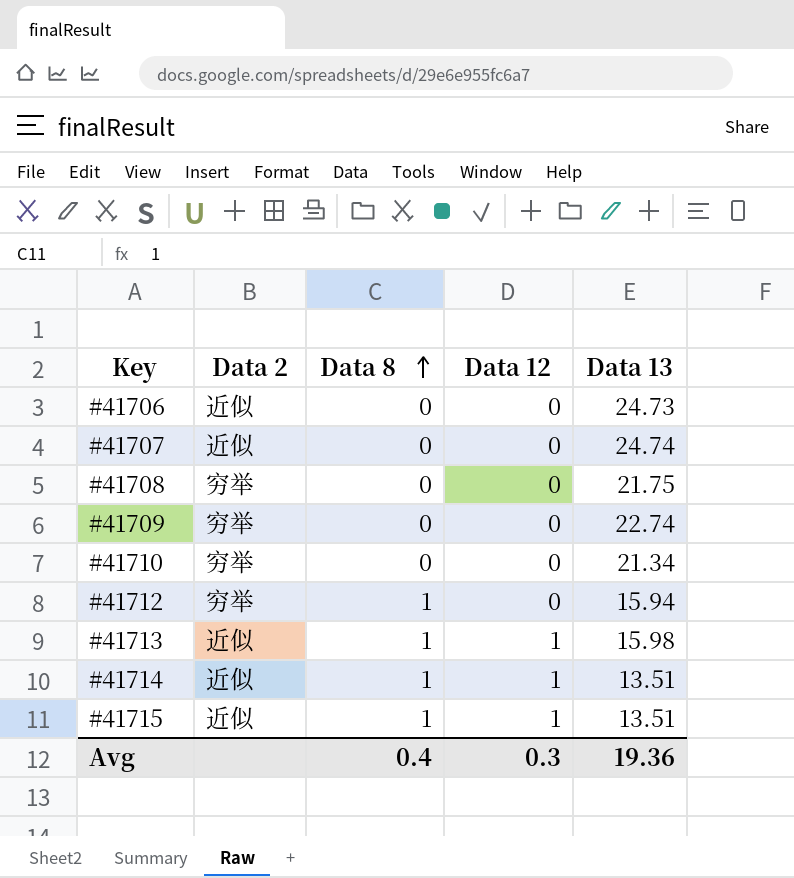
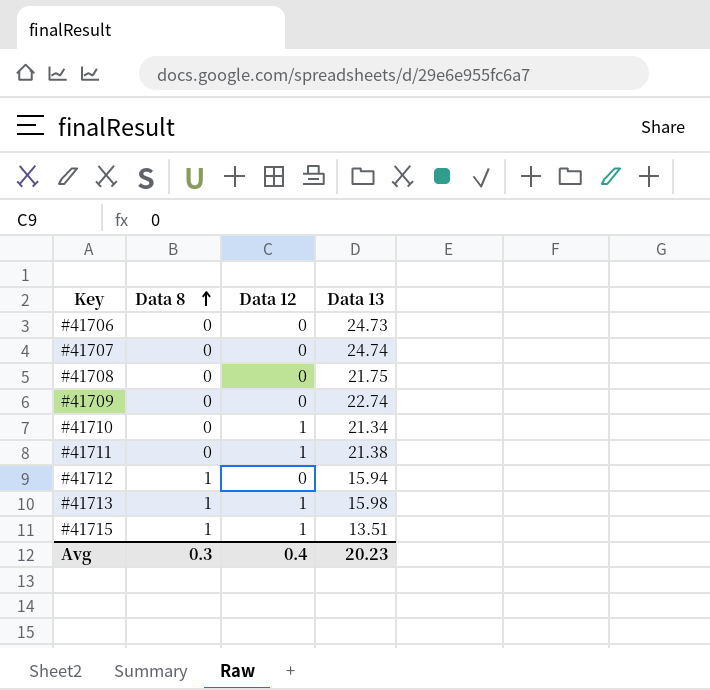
column Data 2 | position: 2 -> none
row #41714: 近似 | 1 | 1 | 13.51 -> none
#41710 | Data 12: 0 -> 1
row #41711: none -> 0 | 1 | 21.38
Avg | Data 8: 0.4 -> 0.3
Avg | Data 12: 0.3 -> 0.4
Avg | Data 13: 19.36 -> 20.23

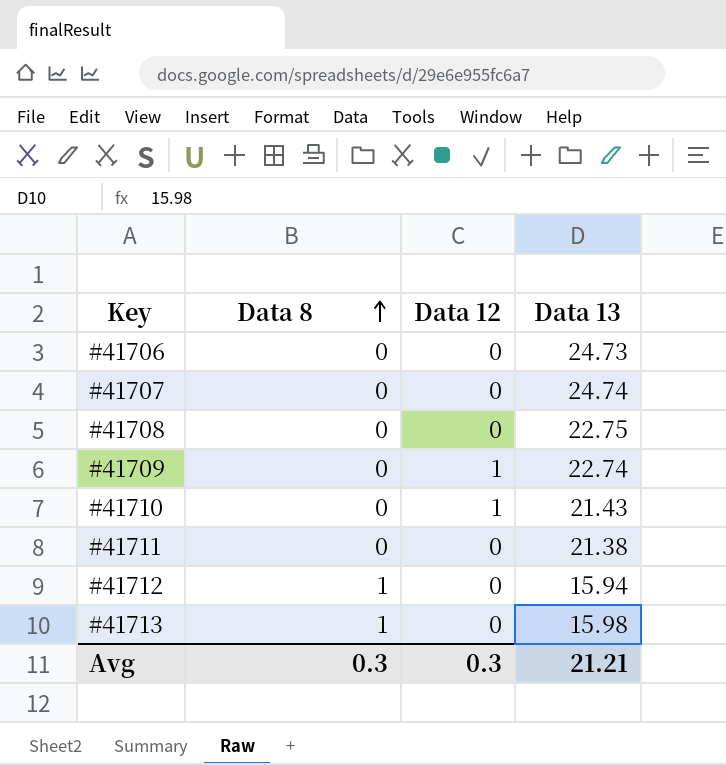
row #41715: 1 | 1 | 13.51 -> none
#41708 | Data 13: 21.75 -> 22.75
#41709 | Data 12: 0 -> 1
#41710 | Data 13: 21.34 -> 21.43
#41711 | Data 12: 1 -> 0
#41713 | Data 12: 1 -> 0
Avg | Data 12: 0.4 -> 0.3
Avg | Data 13: 20.23 -> 21.21

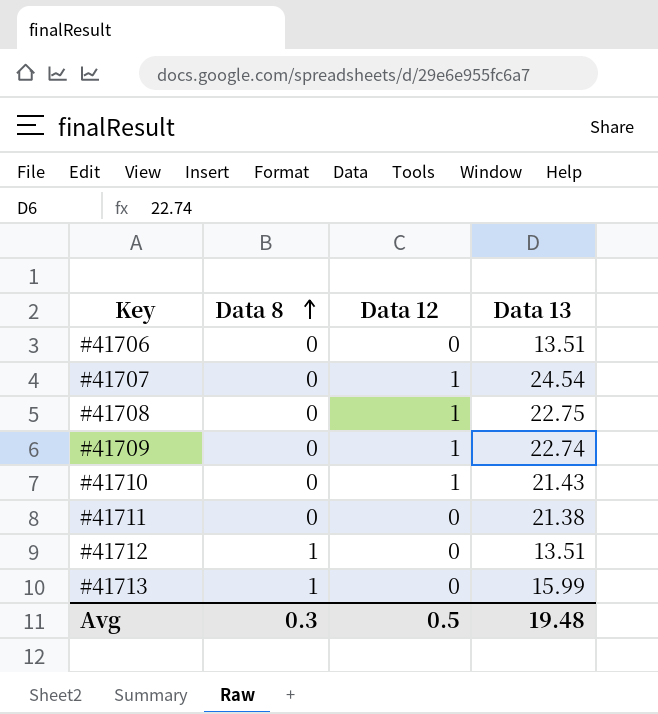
#41706 | Data 13: 24.73 -> 13.51
#41707 | Data 12: 0 -> 1
#41707 | Data 13: 24.74 -> 24.54
#41708 | Data 12: 0 -> 1
#41712 | Data 13: 15.94 -> 13.51
#41713 | Data 13: 15.98 -> 15.99
Avg | Data 12: 0.3 -> 0.5
Avg | Data 13: 21.21 -> 19.48

